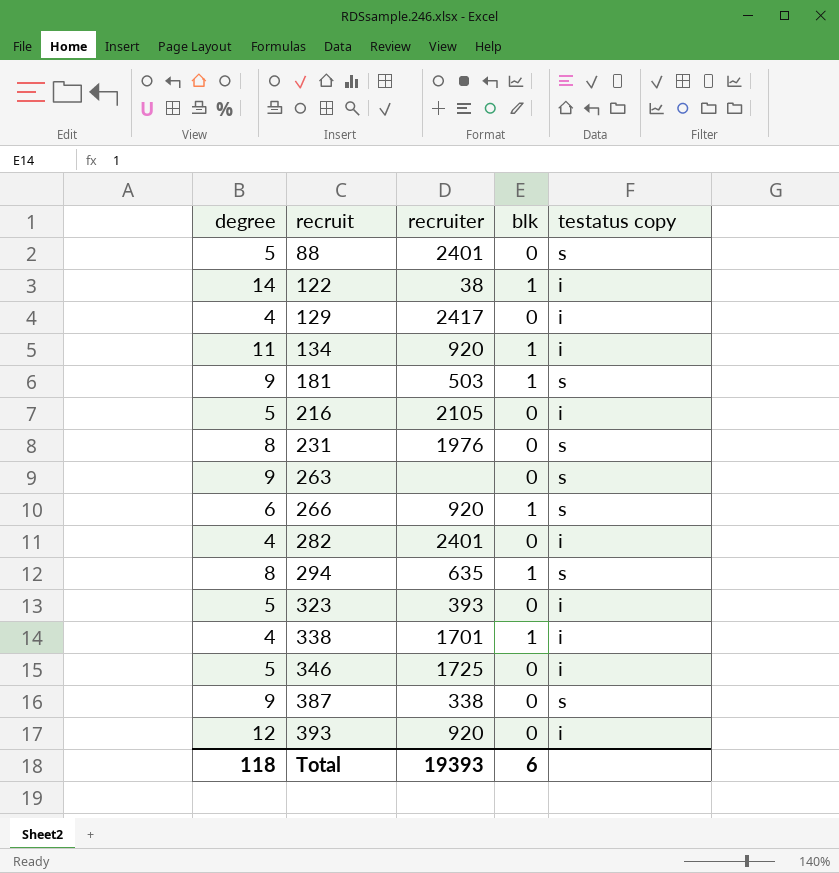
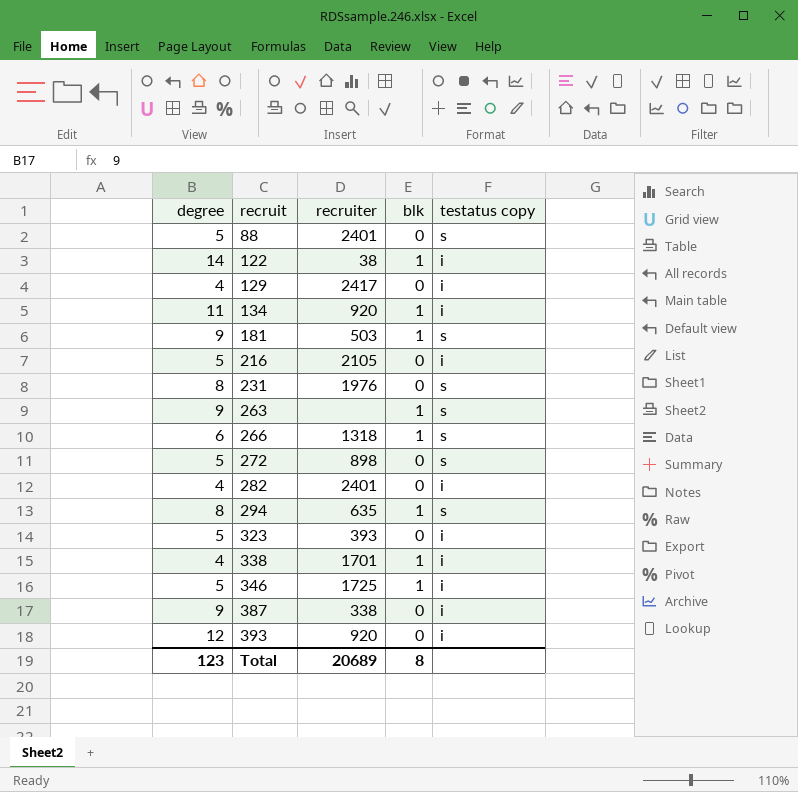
263 | blk: 0 -> 1
266 | recruiter: 920 -> 1318
row 272: none -> 5 | 898 | 0 | s
346 | blk: 0 -> 1
387 | testatus copy: s -> i
Total | degree: 118 -> 123
Total | recruiter: 19393 -> 20689
Total | blk: 6 -> 8

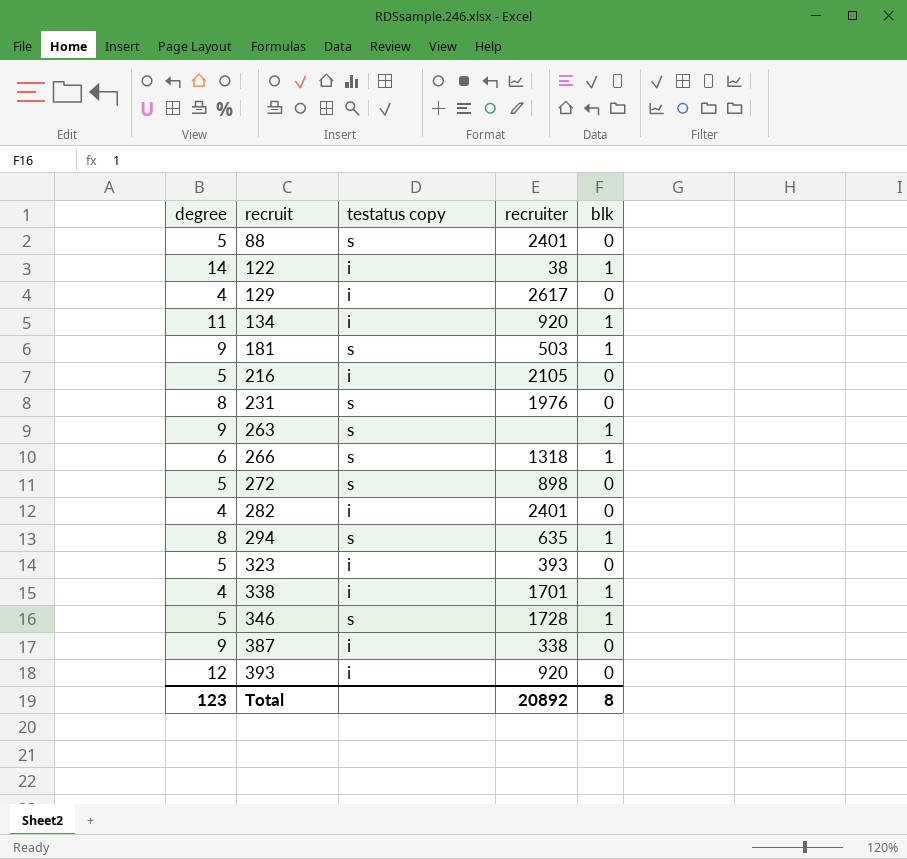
column testatus copy | position: 5 -> 3
129 | recruiter: 2417 -> 2617
346 | testatus copy: i -> s
346 | recruiter: 1725 -> 1728
Total | recruiter: 20689 -> 20892

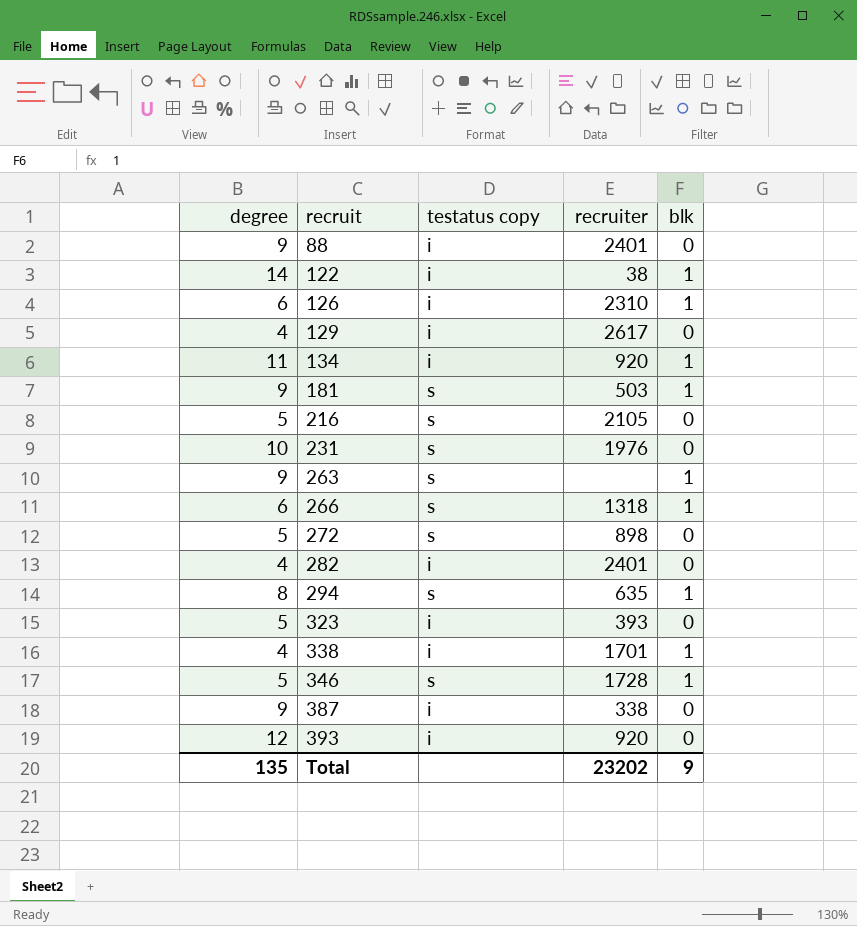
88 | degree: 5 -> 9
88 | testatus copy: s -> i
row 126: none -> 6 | i | 2310 | 1
216 | testatus copy: i -> s
231 | degree: 8 -> 10
Total | degree: 123 -> 135
Total | recruiter: 20892 -> 23202
Total | blk: 8 -> 9

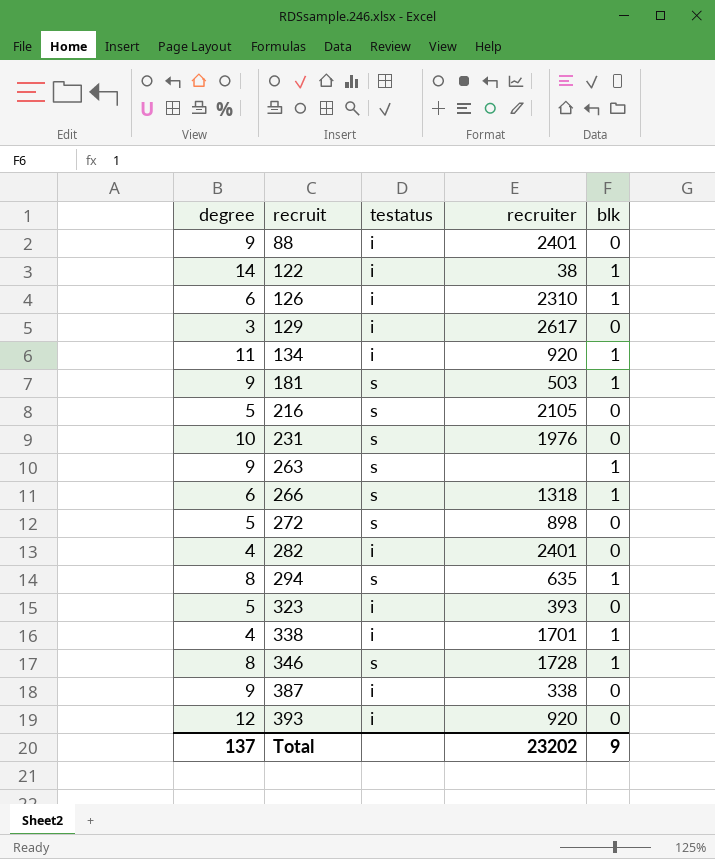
column name: testatus copy -> testatus
129 | degree: 4 -> 3
346 | degree: 5 -> 8
Total | degree: 135 -> 137

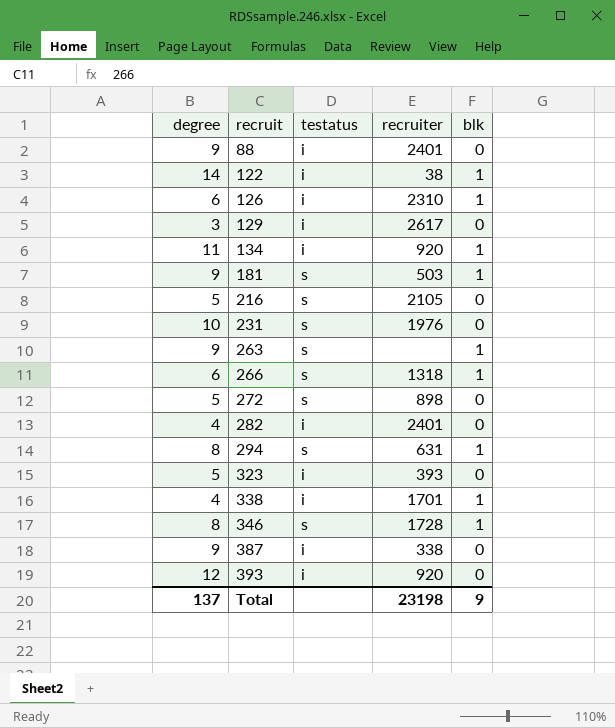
294 | recruiter: 635 -> 631
Total | recruiter: 23202 -> 23198

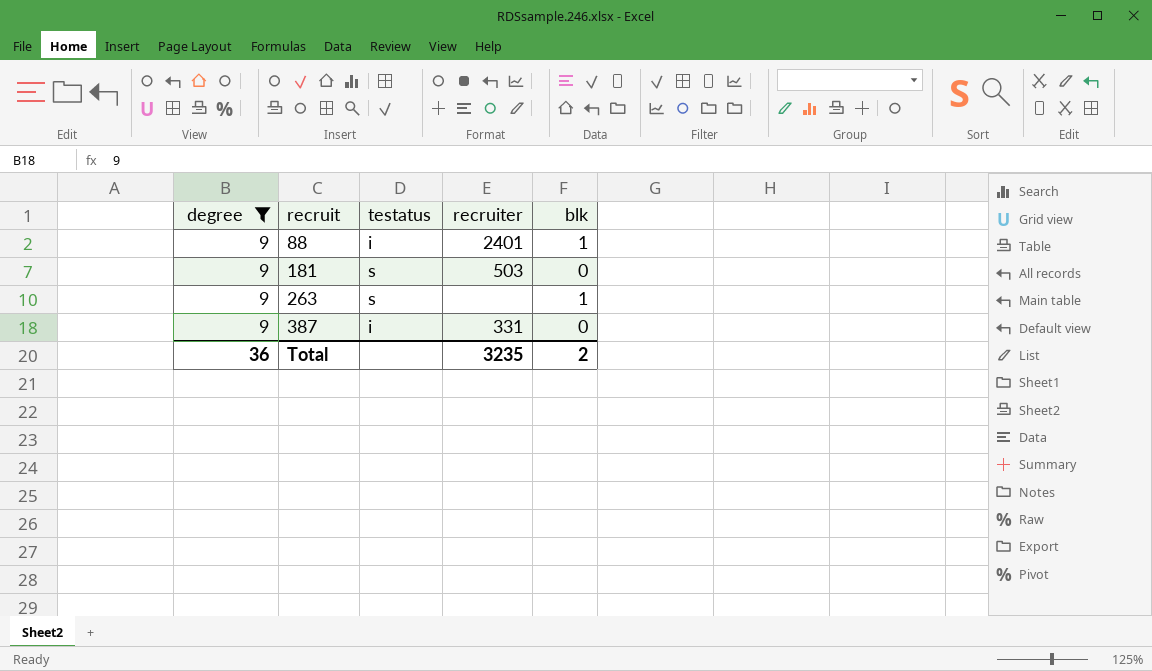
filter: none -> degree = 9
88 | blk: 0 -> 1
181 | blk: 1 -> 0
387 | recruiter: 338 -> 331
Total | degree: 137 -> 36
Total | recruiter: 23198 -> 3235
Total | blk: 9 -> 2

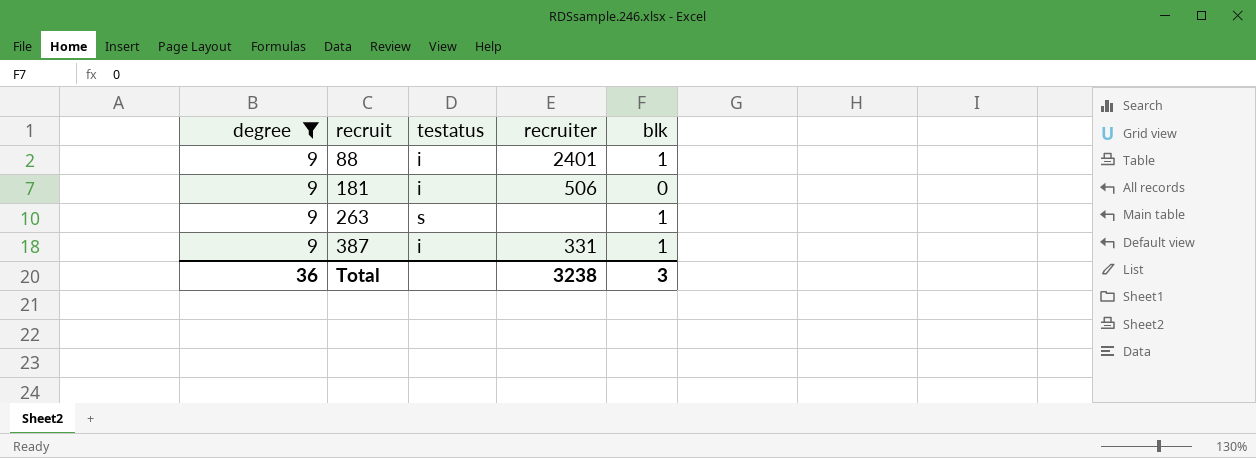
181 | testatus: s -> i
181 | recruiter: 503 -> 506
387 | blk: 0 -> 1
Total | recruiter: 3235 -> 3238
Total | blk: 2 -> 3

